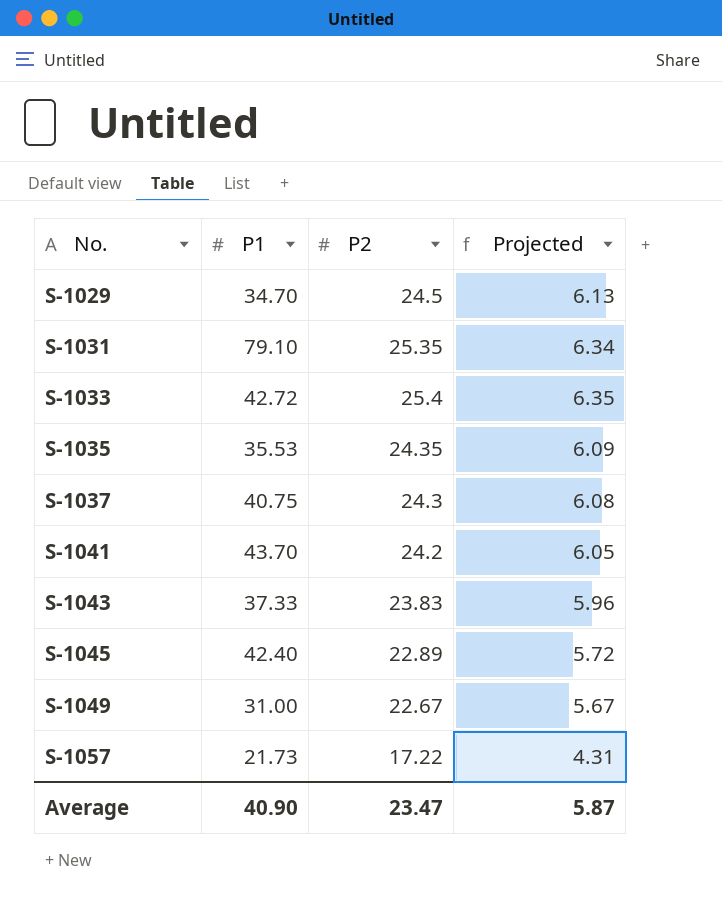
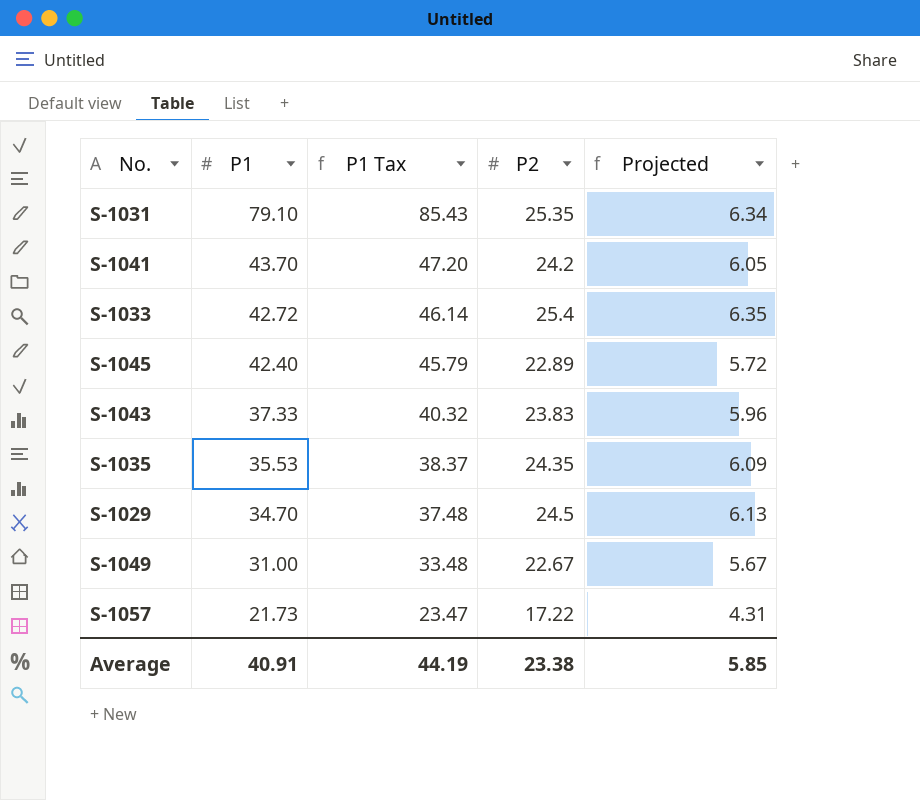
row order: No. ascending -> P1 descending
column P1 Tax | formula: none -> [P1] * 1.08
row S-1037: 40.75 | 24.3 | 6.08 -> none
Average | P1: 40.90 -> 40.91
Average | P2: 23.47 -> 23.38
Average | Projected: 5.87 -> 5.85

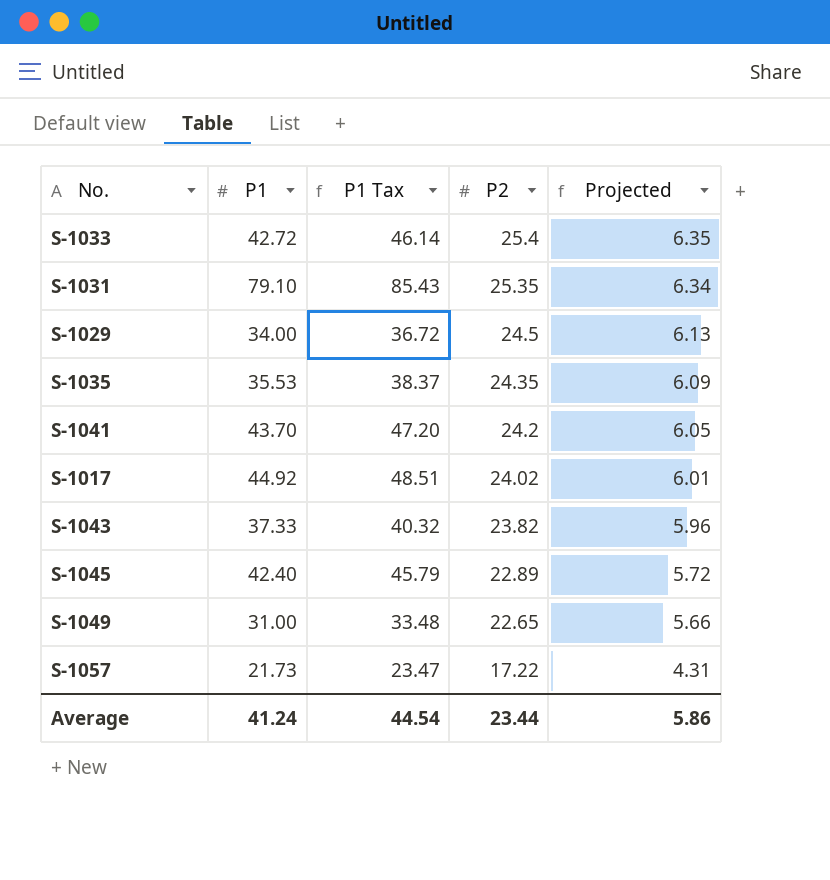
row order: P1 descending -> P2 descending
S-1029 | P1: 34.70 -> 34.00
S-1029 | P1 Tax: 37.48 -> 36.72
row S-1017: none -> 44.92 | 48.51 | 24.02 | 6.01
S-1043 | P2: 23.83 -> 23.82
S-1049 | P2: 22.67 -> 22.65
S-1049 | Projected: 5.67 -> 5.66
Average | P1: 40.91 -> 41.24
Average | P1 Tax: 44.19 -> 44.54
Average | P2: 23.38 -> 23.44
Average | Projected: 5.85 -> 5.86

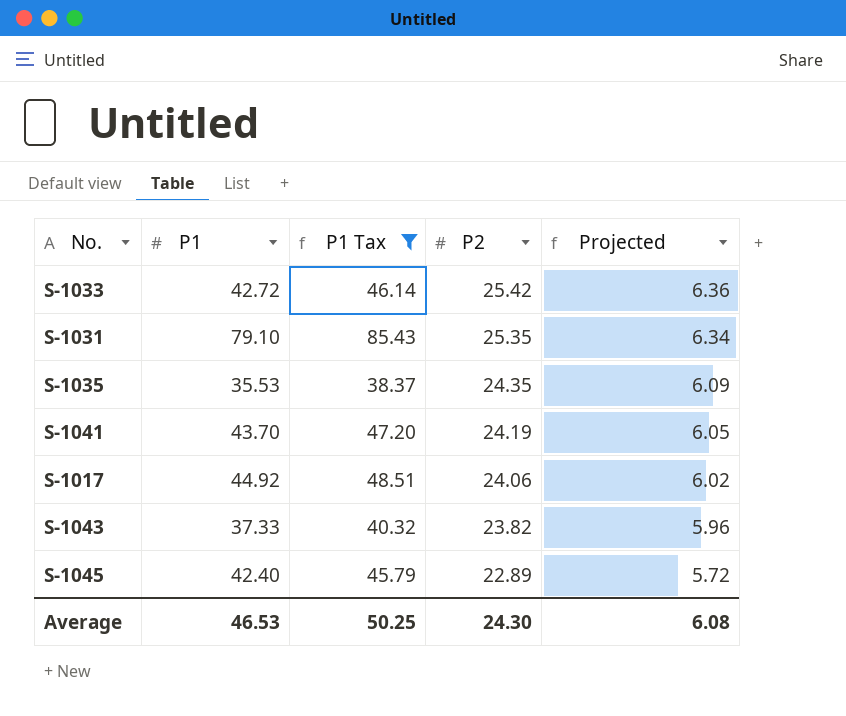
filter: none -> P1 Tax >= 38.37
S-1033 | P2: 25.4 -> 25.42
S-1033 | Projected: 6.35 -> 6.36
S-1041 | P2: 24.2 -> 24.19
S-1017 | P2: 24.02 -> 24.06
S-1017 | Projected: 6.01 -> 6.02
Average | P1: 41.24 -> 46.53
Average | P1 Tax: 44.54 -> 50.25
Average | P2: 23.44 -> 24.30
Average | Projected: 5.86 -> 6.08

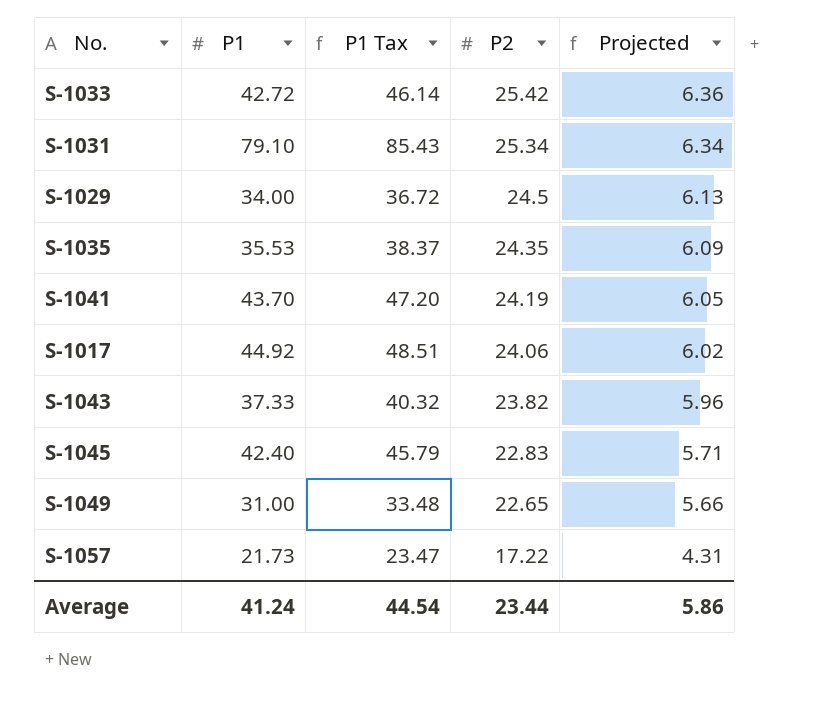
filter: P1 Tax >= 38.37 -> none
S-1031 | P2: 25.35 -> 25.34
S-1045 | P2: 22.89 -> 22.83
S-1045 | Projected: 5.72 -> 5.71
Average | P1: 46.53 -> 41.24
Average | P1 Tax: 50.25 -> 44.54
Average | P2: 24.30 -> 23.44
Average | Projected: 6.08 -> 5.86

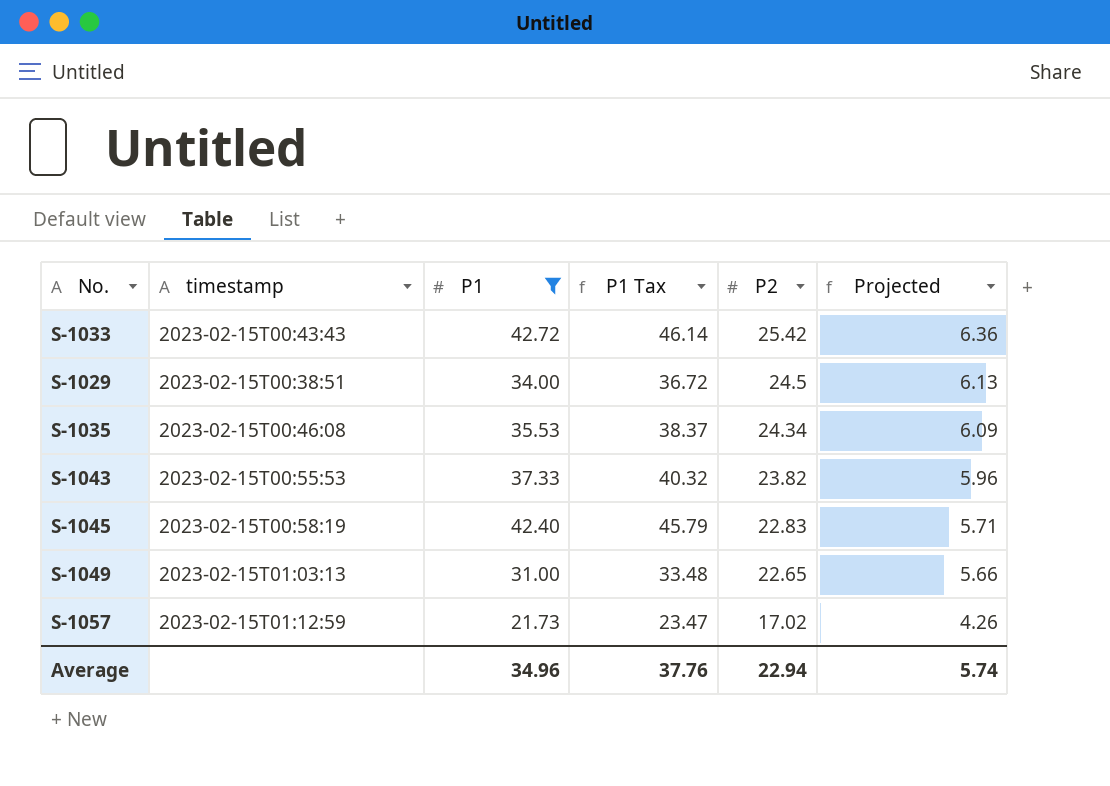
filter: none -> P1 <= 42.72
column timestamp | position: none -> 2
S-1035 | P2: 24.35 -> 24.34
S-1057 | P2: 17.22 -> 17.02
S-1057 | Projected: 4.31 -> 4.26
Average | P1: 41.24 -> 34.96
Average | P1 Tax: 44.54 -> 37.76
Average | P2: 23.44 -> 22.94
Average | Projected: 5.86 -> 5.74

